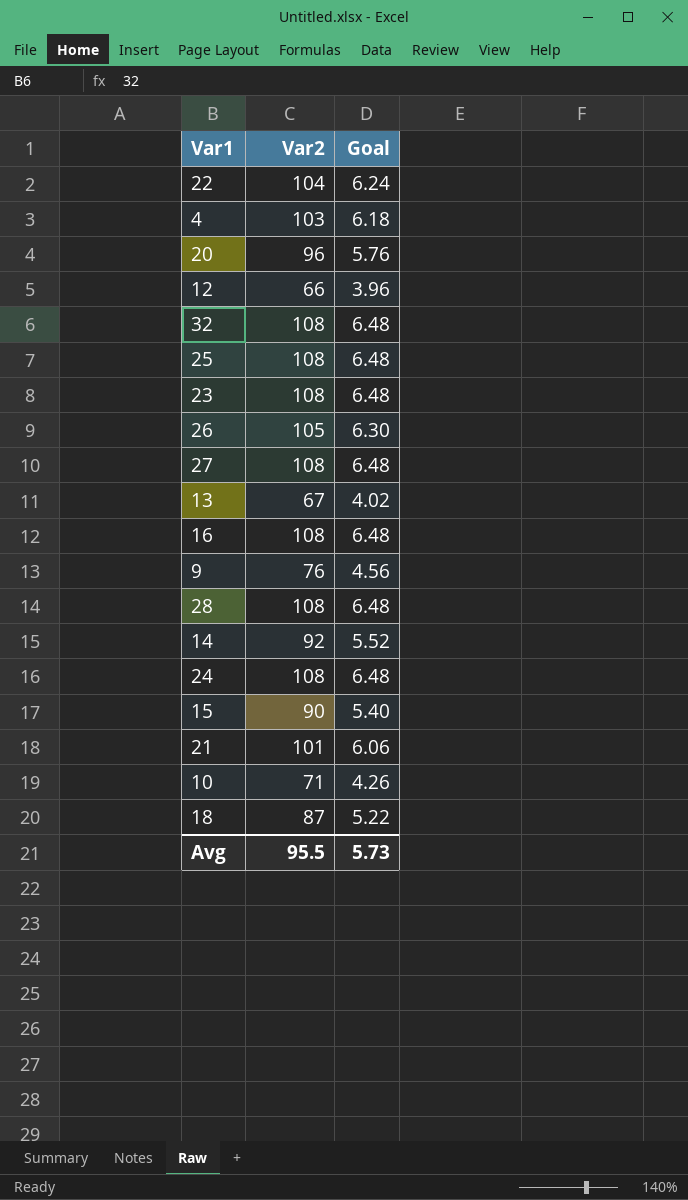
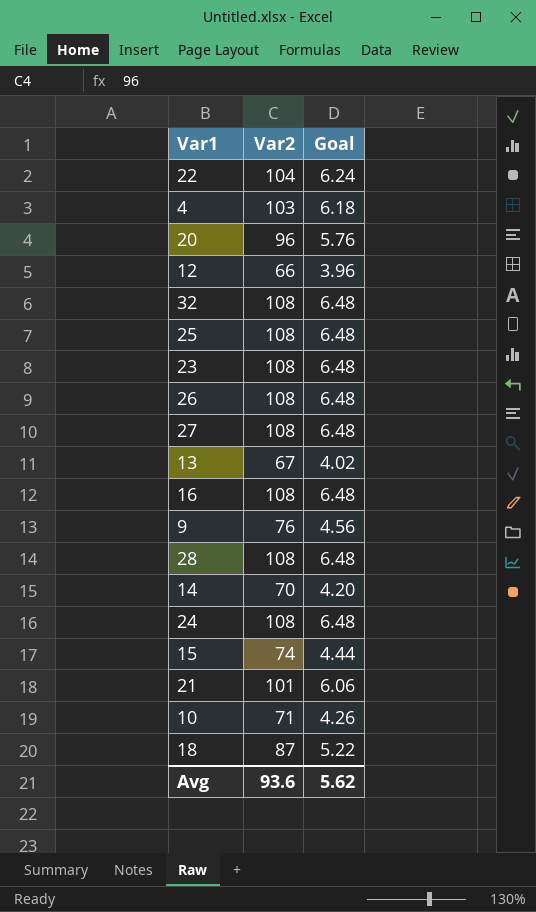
26 | Var2: 105 -> 108
26 | Goal: 6.30 -> 6.48
14 | Var2: 92 -> 70
14 | Goal: 5.52 -> 4.20
15 | Var2: 90 -> 74
15 | Goal: 5.40 -> 4.44
Avg | Var2: 95.5 -> 93.6
Avg | Goal: 5.73 -> 5.62

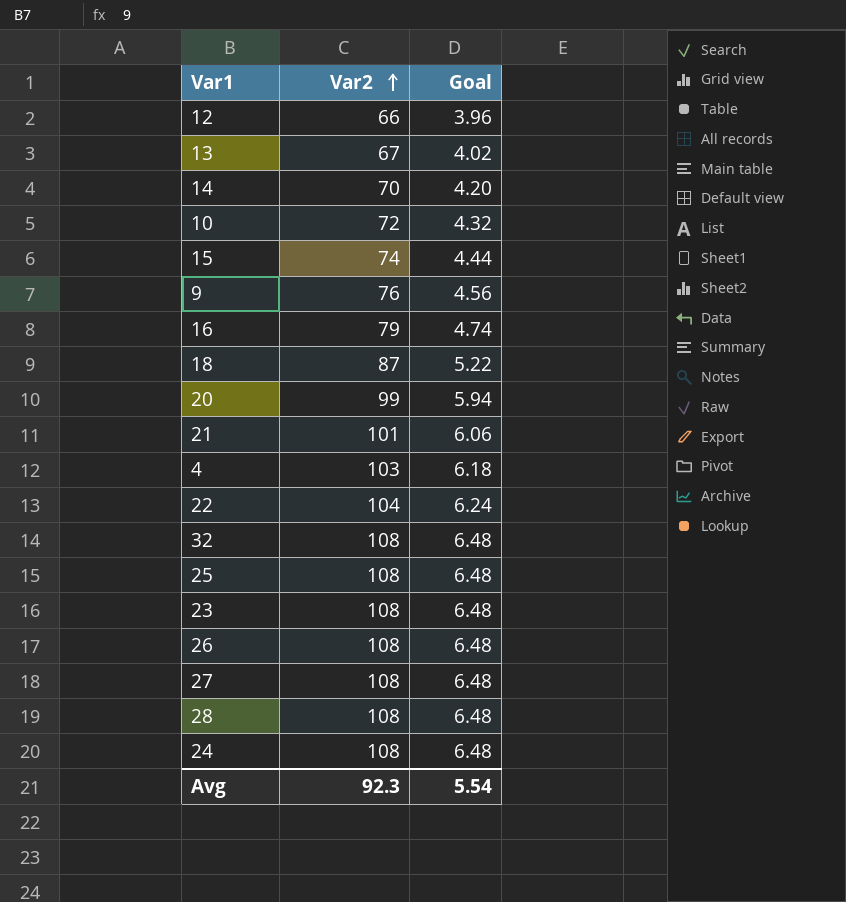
row order: none -> Var2 ascending
10 | Var2: 71 -> 72
10 | Goal: 4.26 -> 4.32
16 | Var2: 108 -> 79
16 | Goal: 6.48 -> 4.74
20 | Var2: 96 -> 99
20 | Goal: 5.76 -> 5.94
Avg | Var2: 93.6 -> 92.3
Avg | Goal: 5.62 -> 5.54

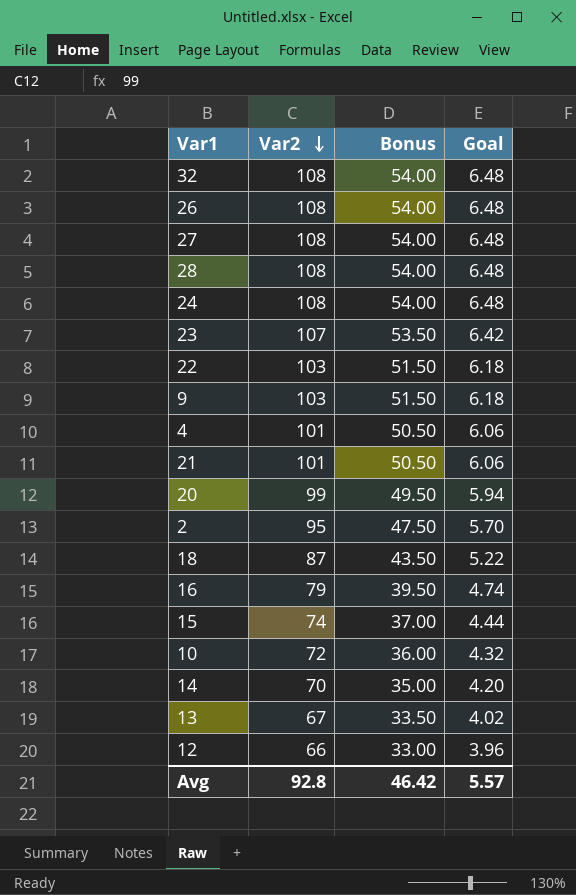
row order: Var2 ascending -> Var2 descending
column Bonus | formula: none -> [Var2] * 0.5
row 25: 108 | 6.48 -> none
23 | Var2: 108 -> 107
23 | Goal: 6.48 -> 6.42
22 | Var2: 104 -> 103
22 | Goal: 6.24 -> 6.18
9 | Var2: 76 -> 103
9 | Goal: 4.56 -> 6.18
4 | Var2: 103 -> 101
4 | Goal: 6.18 -> 6.06
row 2: none -> 95 | 47.50 | 5.70
Avg | Var2: 92.3 -> 92.8
Avg | Goal: 5.54 -> 5.57

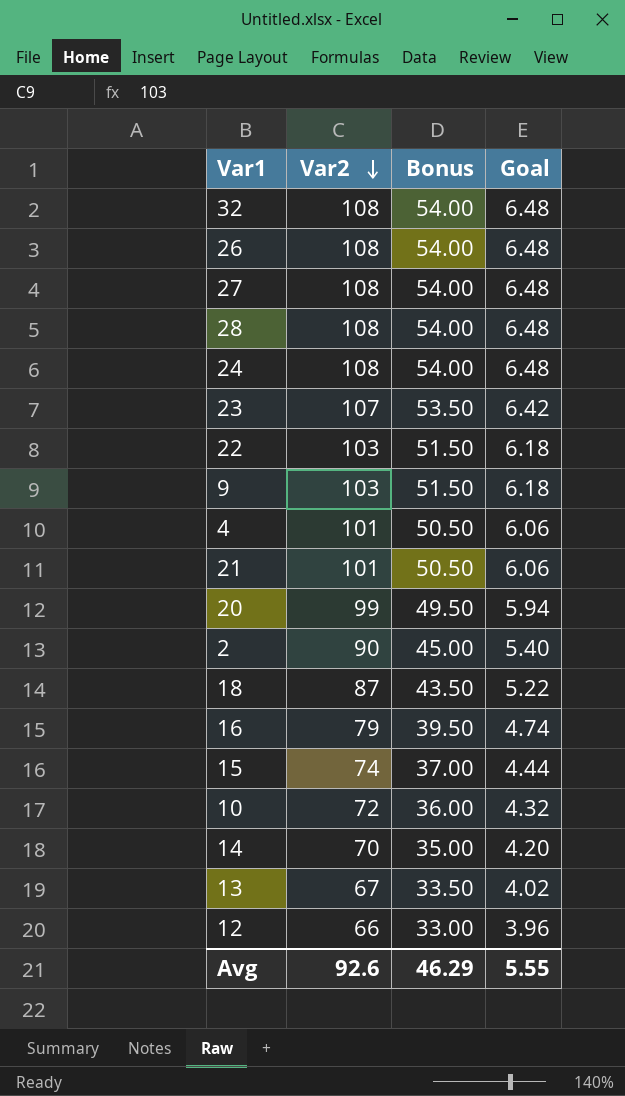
2 | Var2: 95 -> 90
2 | Bonus: 47.50 -> 45.00
2 | Goal: 5.70 -> 5.40
Avg | Var2: 92.8 -> 92.6
Avg | Bonus: 46.42 -> 46.29
Avg | Goal: 5.57 -> 5.55

